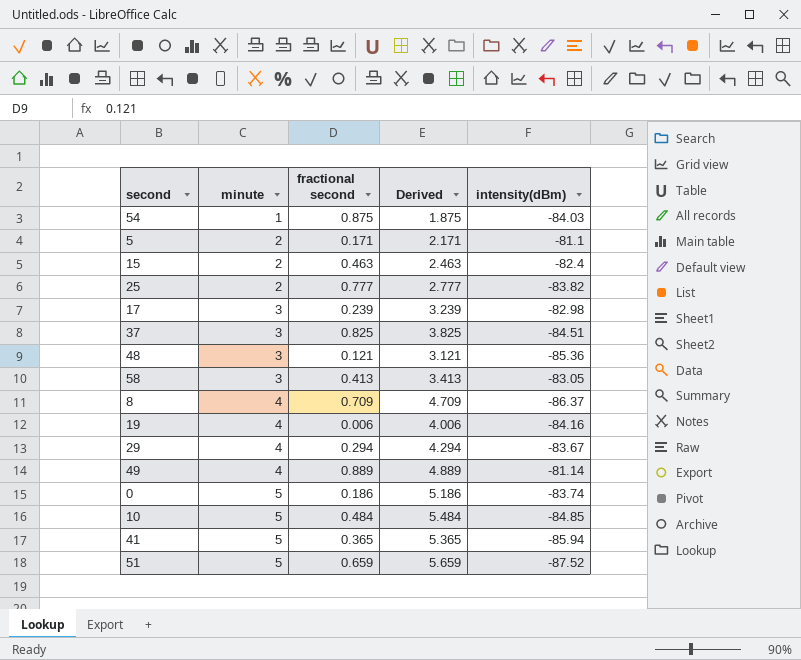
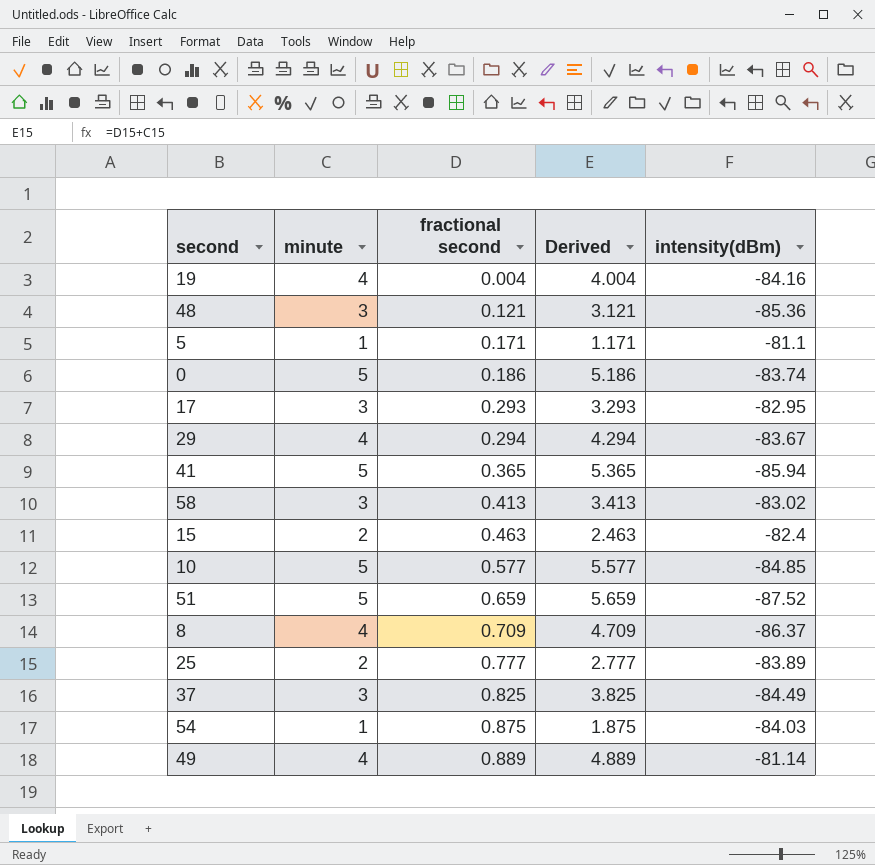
row order: minute ascending -> fractional second ascending
19 | fractional second: 0.006 -> 0.004
19 | Derived: 4.006 -> 4.004
5 | minute: 2 -> 1
5 | Derived: 2.171 -> 1.171
17 | fractional second: 0.239 -> 0.293
17 | Derived: 3.239 -> 3.293
17 | intensity(dBm): -82.98 -> -82.95
58 | intensity(dBm): -83.05 -> -83.02
10 | fractional second: 0.484 -> 0.577
10 | Derived: 5.484 -> 5.577
25 | intensity(dBm): -83.82 -> -83.89
37 | intensity(dBm): -84.51 -> -84.49

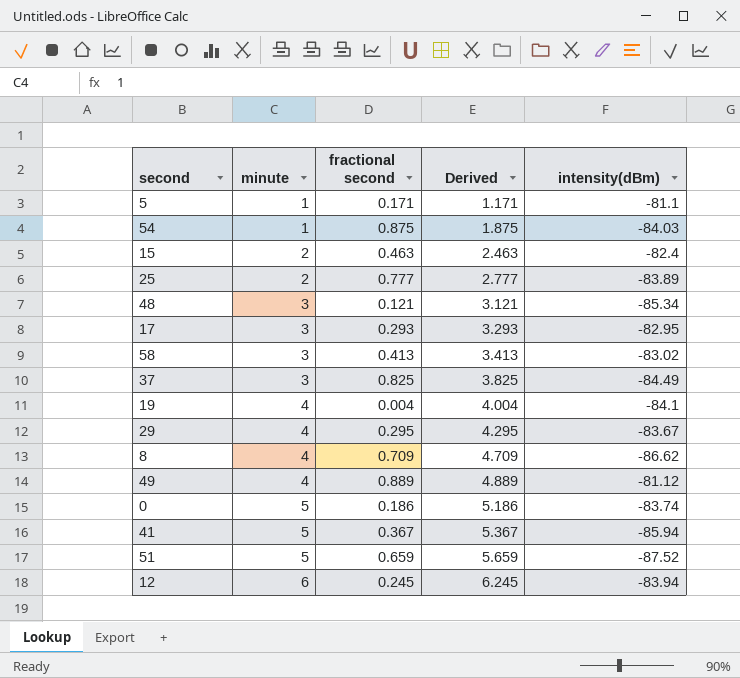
row order: fractional second ascending -> minute ascending
row 10: 5 | 0.577 | 5.577 | -84.85 -> none
48 | intensity(dBm): -85.36 -> -85.34
19 | intensity(dBm): -84.16 -> -84.1
29 | fractional second: 0.294 -> 0.295
29 | Derived: 4.294 -> 4.295
8 | intensity(dBm): -86.37 -> -86.62
49 | intensity(dBm): -81.14 -> -81.12
41 | fractional second: 0.365 -> 0.367
41 | Derived: 5.365 -> 5.367
row 12: none -> 6 | 0.245 | 6.245 | -83.94

